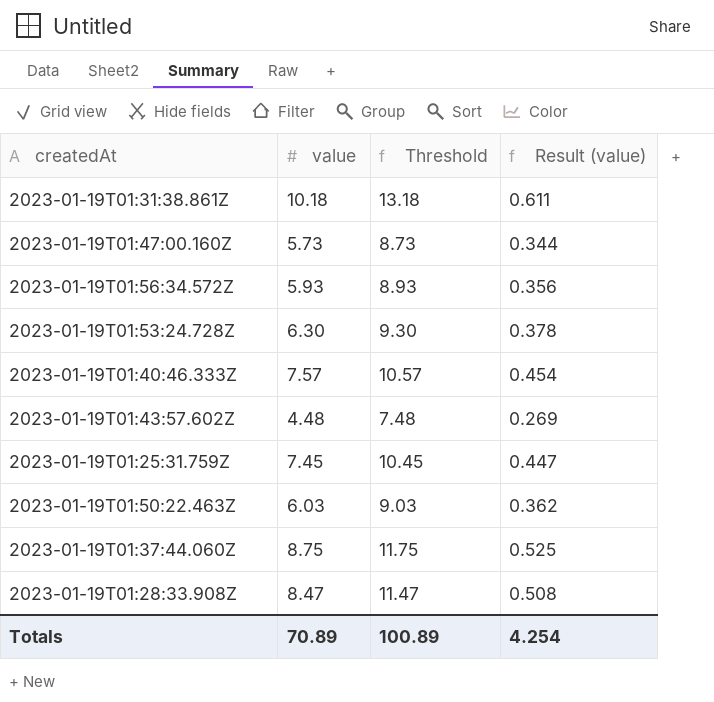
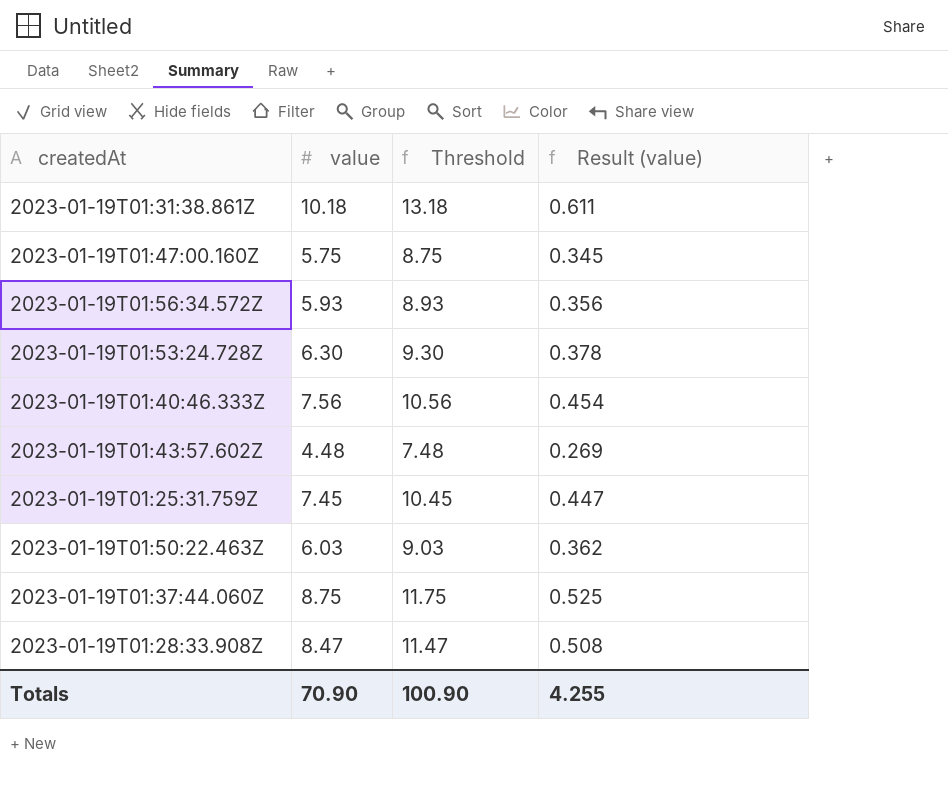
2023-01-19T01:47:00.160Z | value: 5.73 -> 5.75
2023-01-19T01:47:00.160Z | Threshold: 8.73 -> 8.75
2023-01-19T01:47:00.160Z | Result (value): 0.344 -> 0.345
2023-01-19T01:40:46.333Z | value: 7.57 -> 7.56
2023-01-19T01:40:46.333Z | Threshold: 10.57 -> 10.56
Totals | value: 70.89 -> 70.90
Totals | Threshold: 100.89 -> 100.90
Totals | Result (value): 4.254 -> 4.255

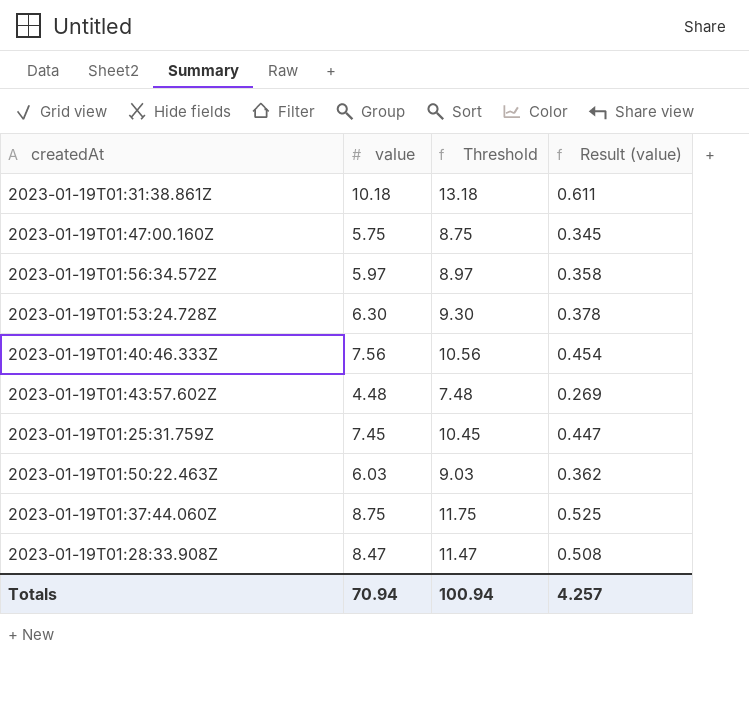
2023-01-19T01:56:34.572Z | value: 5.93 -> 5.97
2023-01-19T01:56:34.572Z | Threshold: 8.93 -> 8.97
2023-01-19T01:56:34.572Z | Result (value): 0.356 -> 0.358
Totals | value: 70.90 -> 70.94
Totals | Threshold: 100.90 -> 100.94
Totals | Result (value): 4.255 -> 4.257

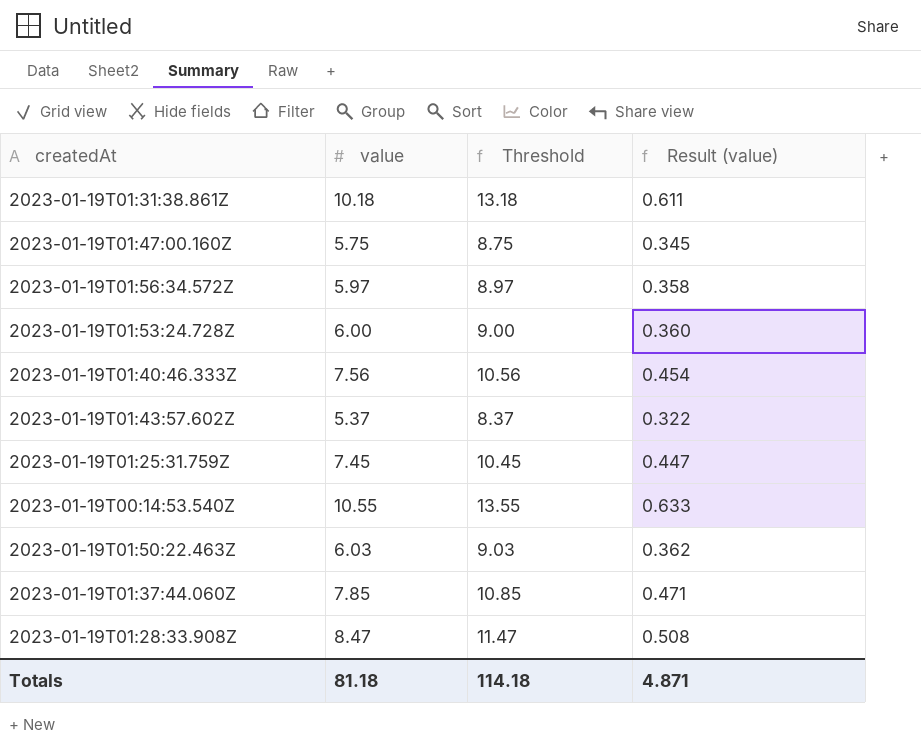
2023-01-19T01:53:24.728Z | value: 6.30 -> 6.00
2023-01-19T01:53:24.728Z | Threshold: 9.30 -> 9.00
2023-01-19T01:53:24.728Z | Result (value): 0.378 -> 0.360
2023-01-19T01:43:57.602Z | value: 4.48 -> 5.37
2023-01-19T01:43:57.602Z | Threshold: 7.48 -> 8.37
2023-01-19T01:43:57.602Z | Result (value): 0.269 -> 0.322
row 2023-01-19T00:14:53.540Z: none -> 10.55 | 13.55 | 0.633
2023-01-19T01:37:44.060Z | value: 8.75 -> 7.85
2023-01-19T01:37:44.060Z | Threshold: 11.75 -> 10.85
2023-01-19T01:37:44.060Z | Result (value): 0.525 -> 0.471
Totals | value: 70.94 -> 81.18
Totals | Threshold: 100.94 -> 114.18
Totals | Result (value): 4.257 -> 4.871

